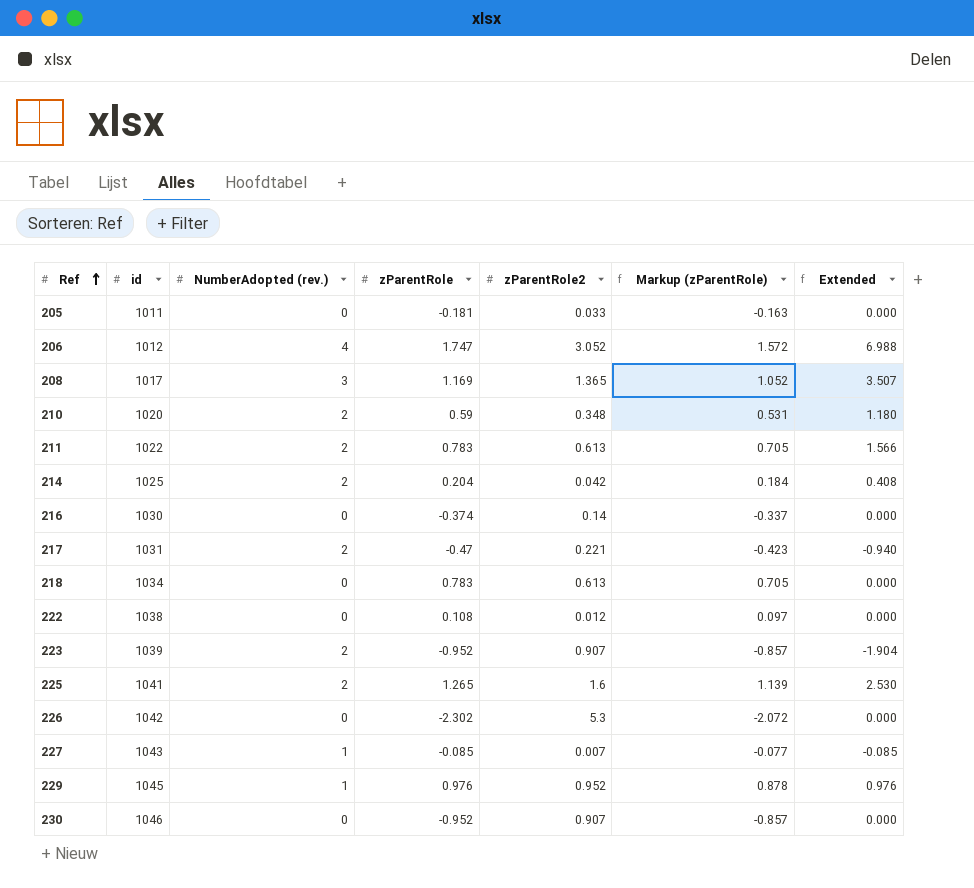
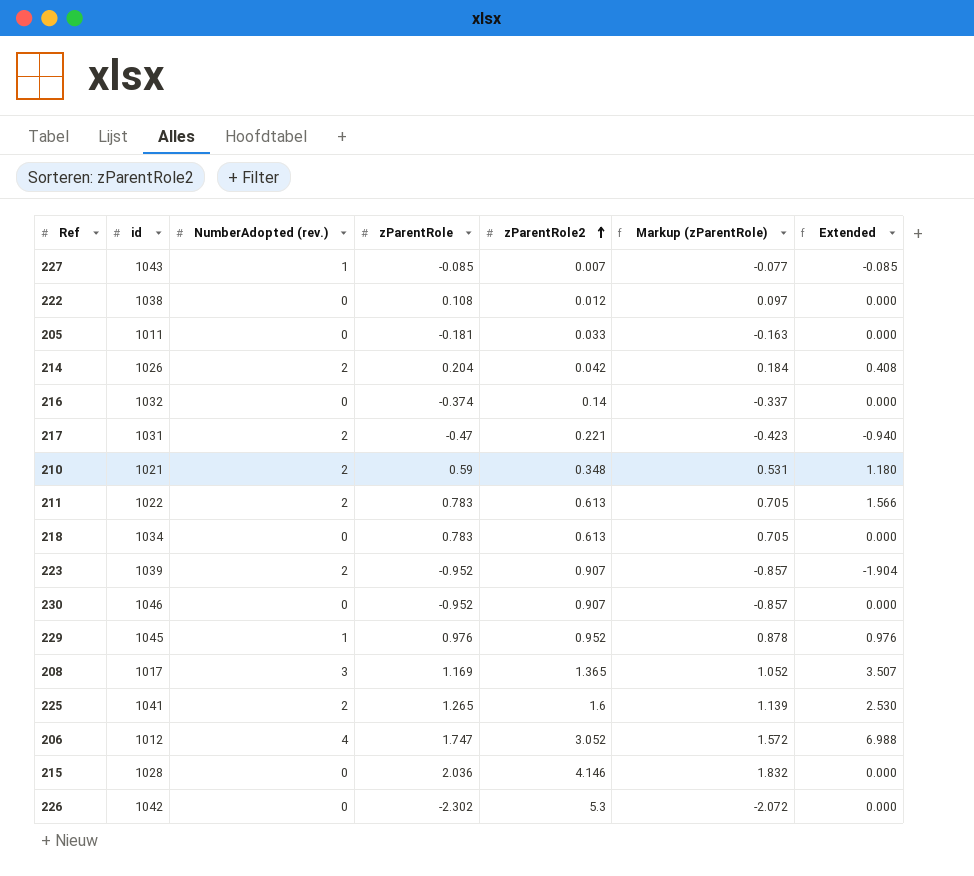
row order: Ref ascending -> zParentRole2 ascending
214 | id: 1025 -> 1026
216 | id: 1030 -> 1032
210 | id: 1020 -> 1021
row 215: none -> 1028 | 0 | 2.036 | 4.146 | 1.832 | 0.000

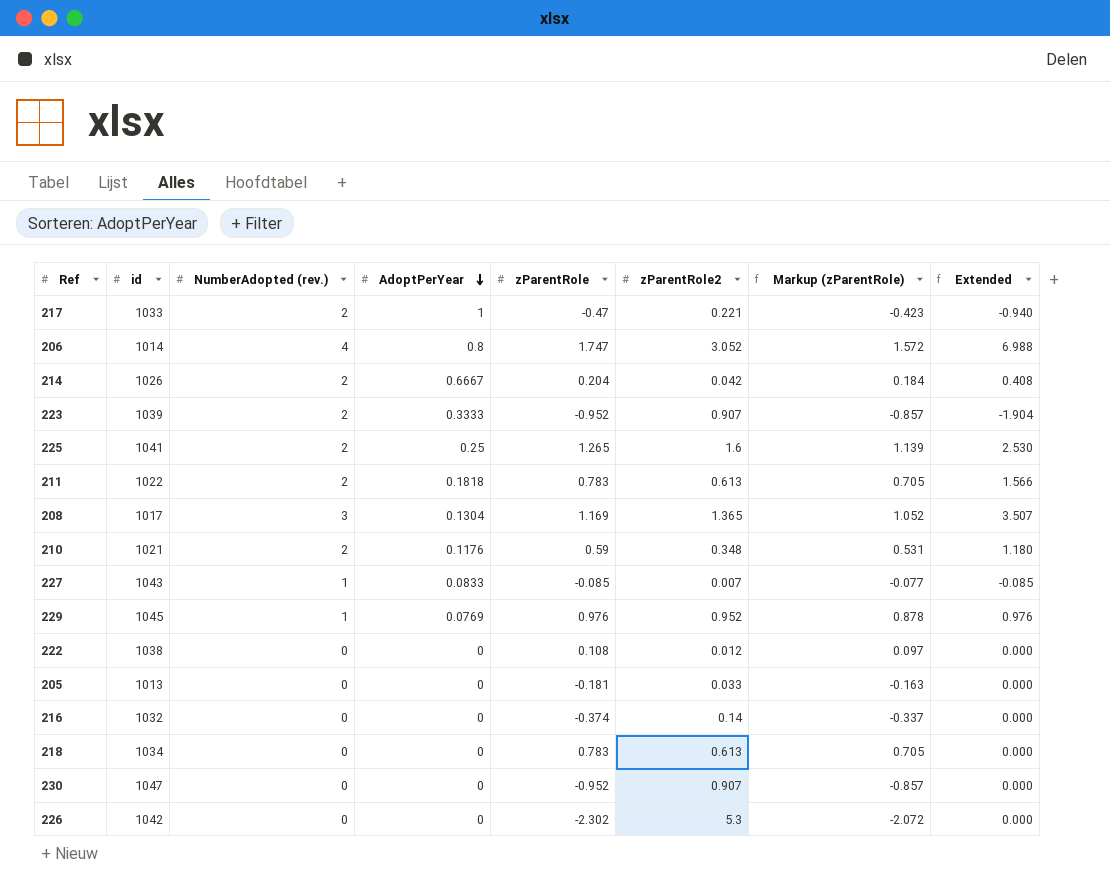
row order: zParentRole2 ascending -> AdoptPerYear descending
column AdoptPerYear | position: none -> 4
row 215: 1028 | 0 | 2.036 | 4.146 | 1.832 | 0.000 -> none
217 | id: 1031 -> 1033
206 | id: 1012 -> 1014
205 | id: 1011 -> 1013
230 | id: 1046 -> 1047

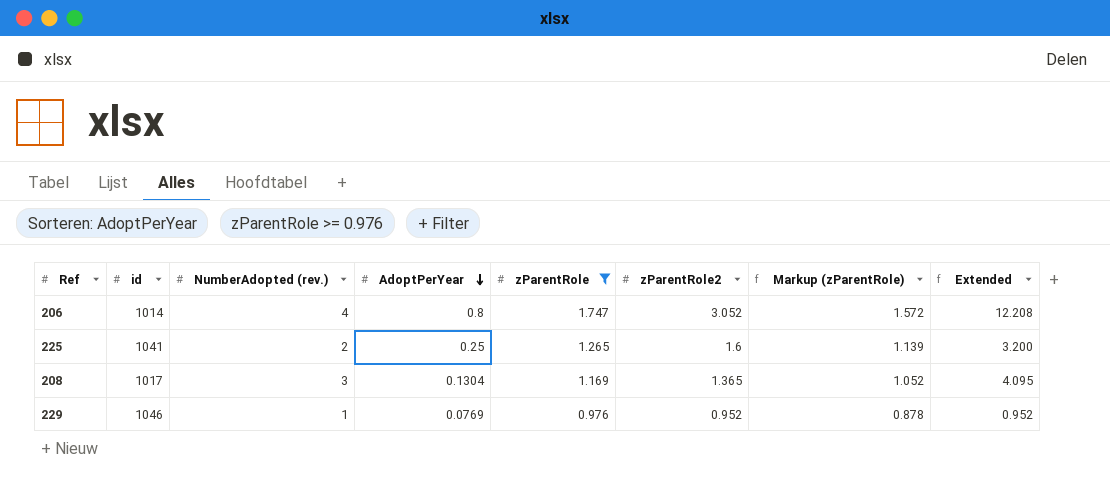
filter: none -> zParentRole >= 0.976
column Extended | formula: [NumberAdopted (rev.)] * [zParentRole] -> [NumberAdopted (rev.)] * [zParentRole2]
229 | id: 1045 -> 1046

